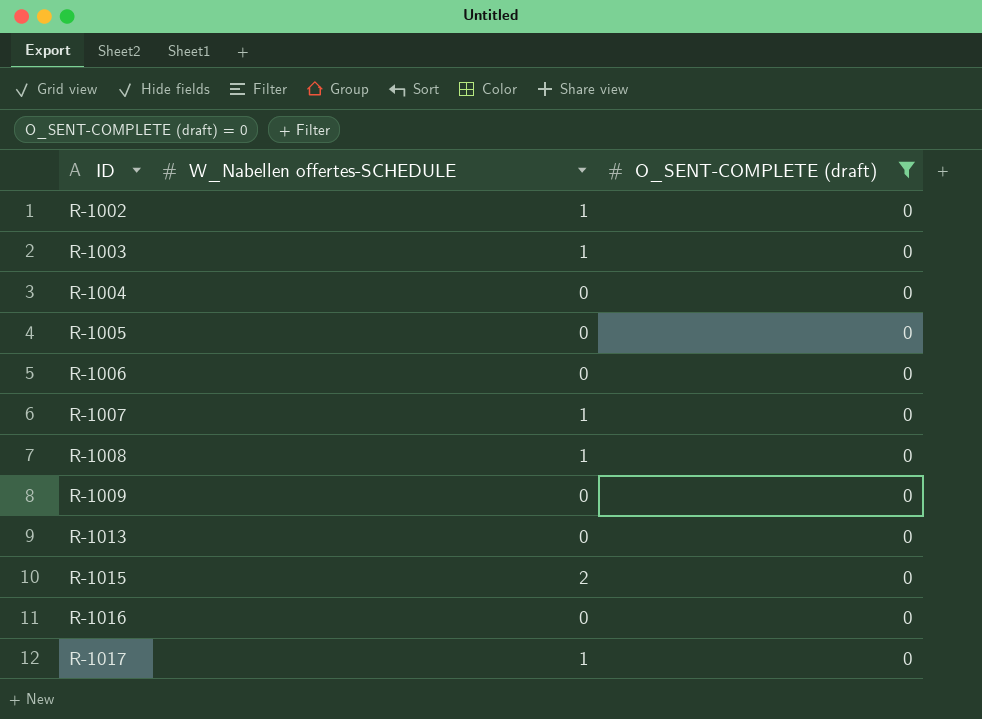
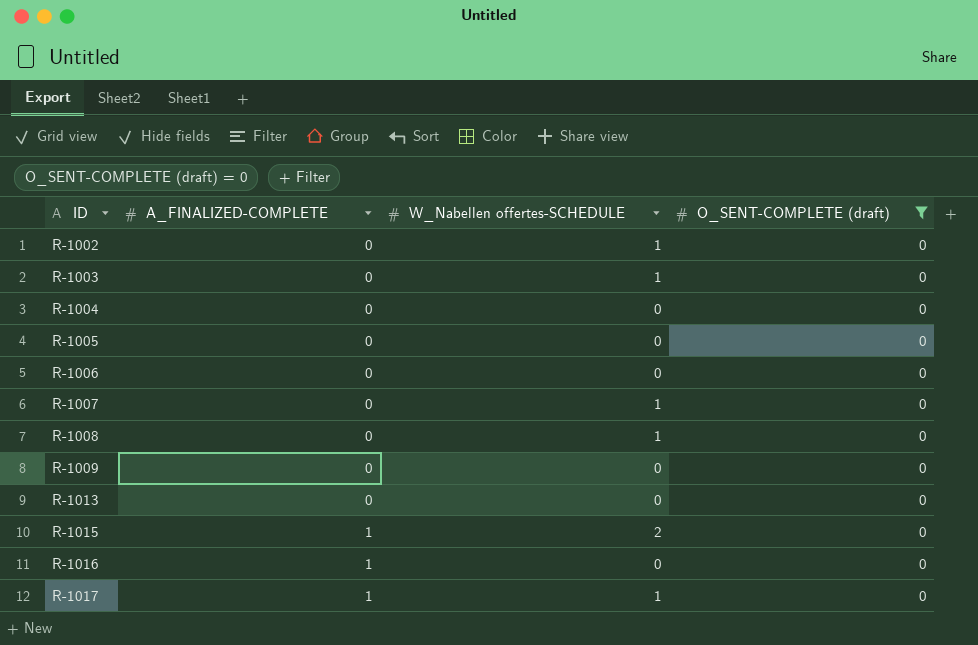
column A_FINALIZED-COMPLETE | position: none -> 2

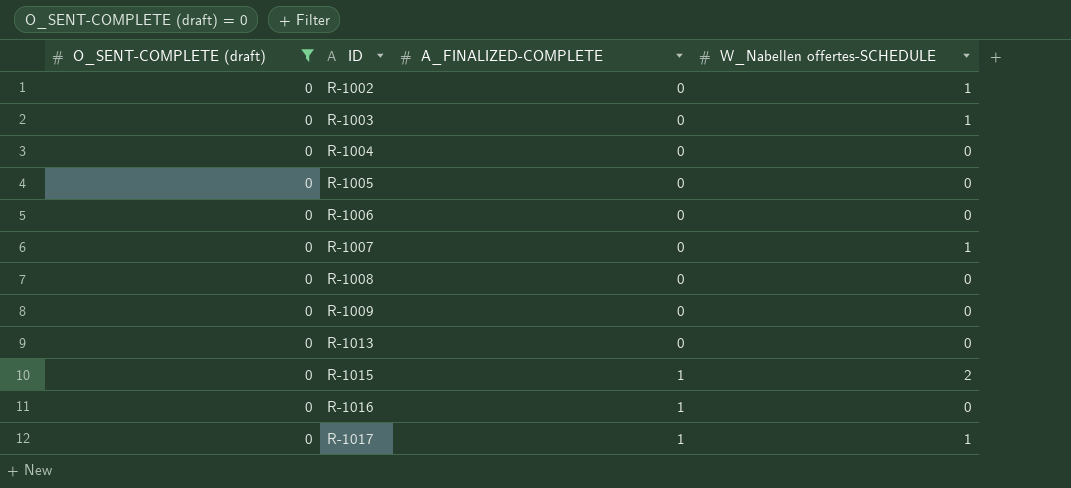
column O_SENT-COMPLETE (draft) | position: 4 -> 1
R-1008 | W_Nabellen offertes-SCHEDULE: 1 -> 0

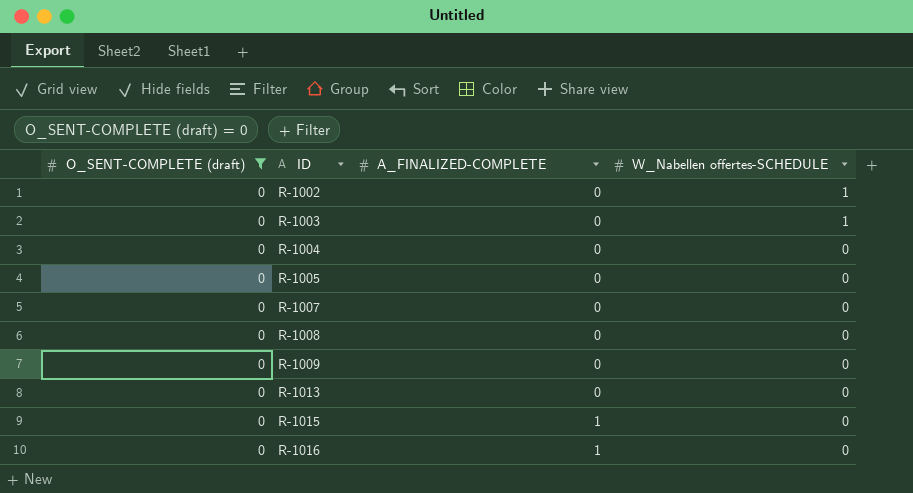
row R-1006: 0 | 0 | 0 -> none
row R-1017: 0 | 1 | 1 -> none
R-1007 | W_Nabellen offertes-SCHEDULE: 1 -> 0
R-1015 | W_Nabellen offertes-SCHEDULE: 2 -> 0

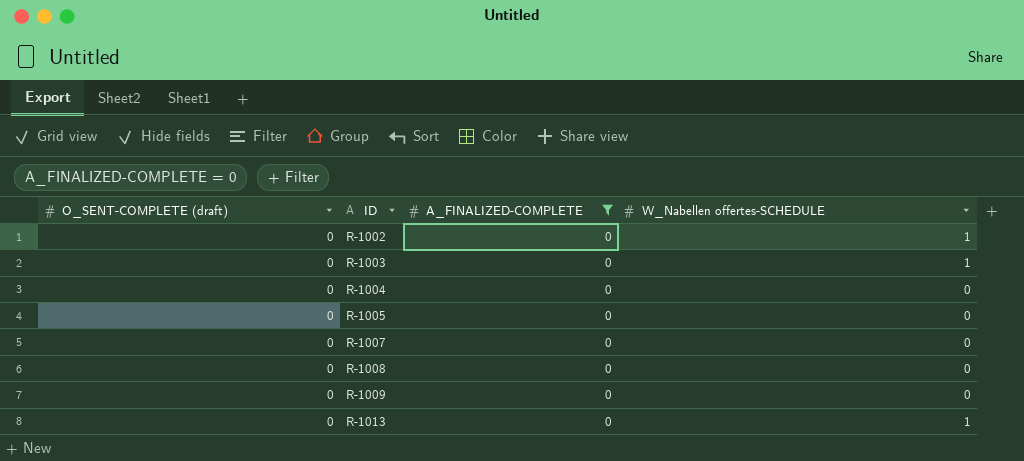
filter: O_SENT-COMPLETE (draft) = 0 -> A_FINALIZED-COMPLETE = 0
R-1013 | W_Nabellen offertes-SCHEDULE: 0 -> 1

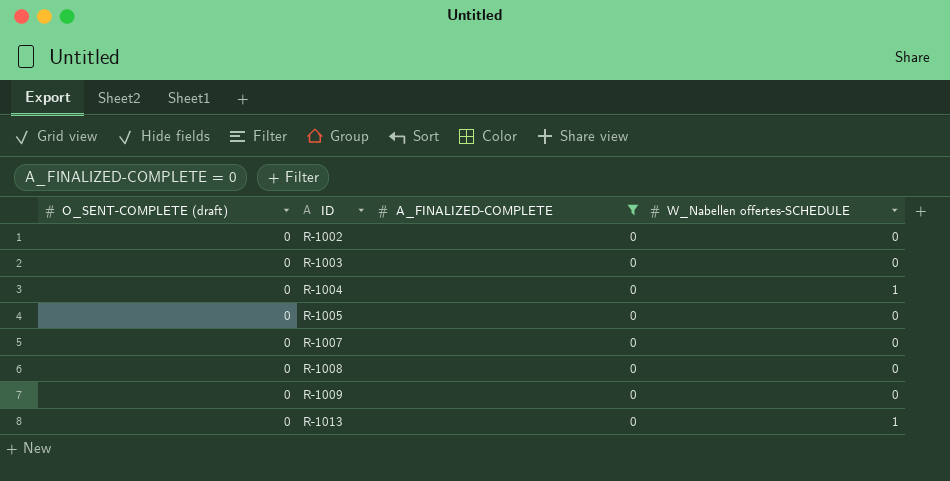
R-1002 | W_Nabellen offertes-SCHEDULE: 1 -> 0
R-1003 | W_Nabellen offertes-SCHEDULE: 1 -> 0
R-1004 | W_Nabellen offertes-SCHEDULE: 0 -> 1

